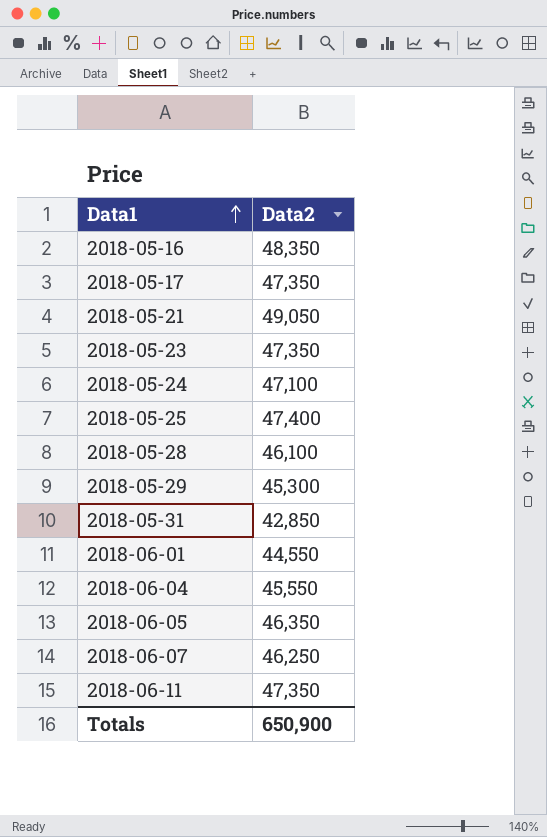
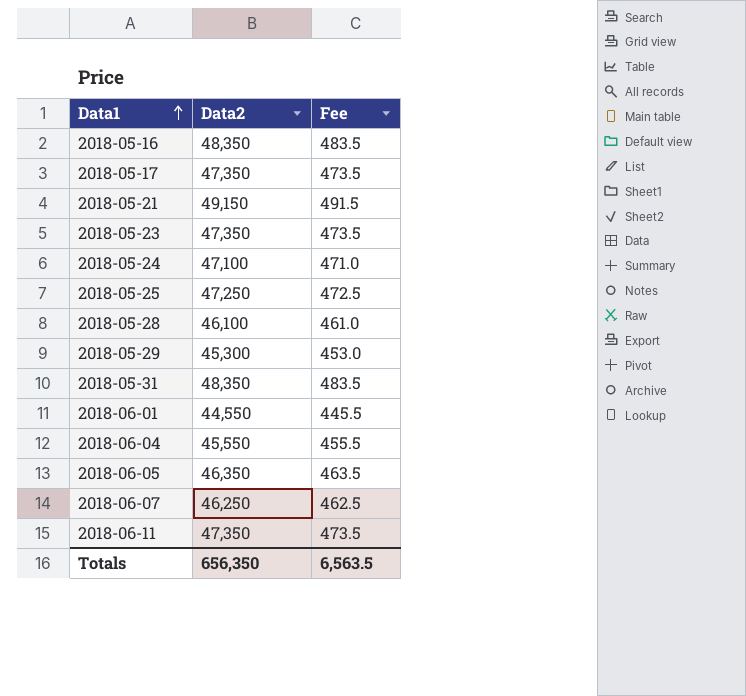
column Fee | formula: none -> [Data2] * 0.01
2018-05-21 | Data2: 49,050 -> 49,150
2018-05-25 | Data2: 47,400 -> 47,250
2018-05-31 | Data2: 42,850 -> 48,350
Totals | Data2: 650,900 -> 656,350

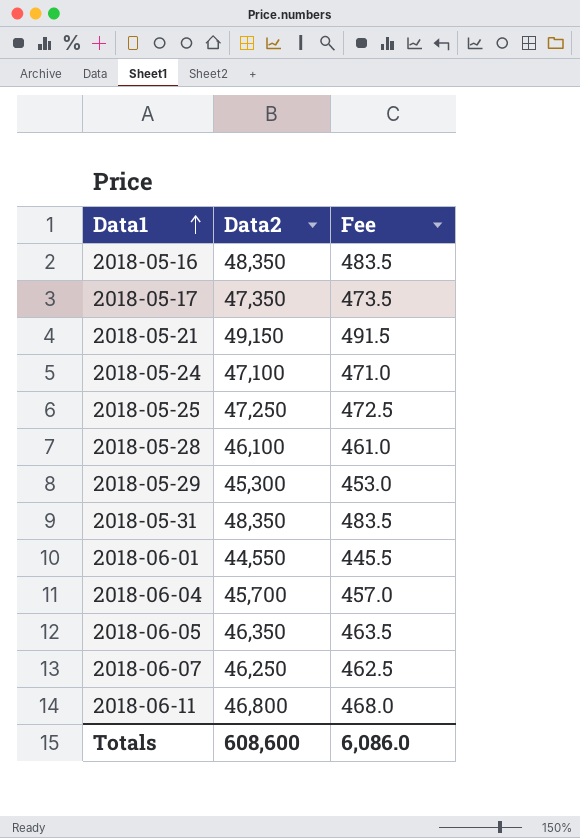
row 2018-05-23: 47,350 | 473.5 -> none
2018-06-04 | Data2: 45,550 -> 45,700
2018-06-04 | Fee: 455.5 -> 457.0
2018-06-11 | Data2: 47,350 -> 46,800
2018-06-11 | Fee: 473.5 -> 468.0
Totals | Data2: 656,350 -> 608,600
Totals | Fee: 6,563.5 -> 6,086.0

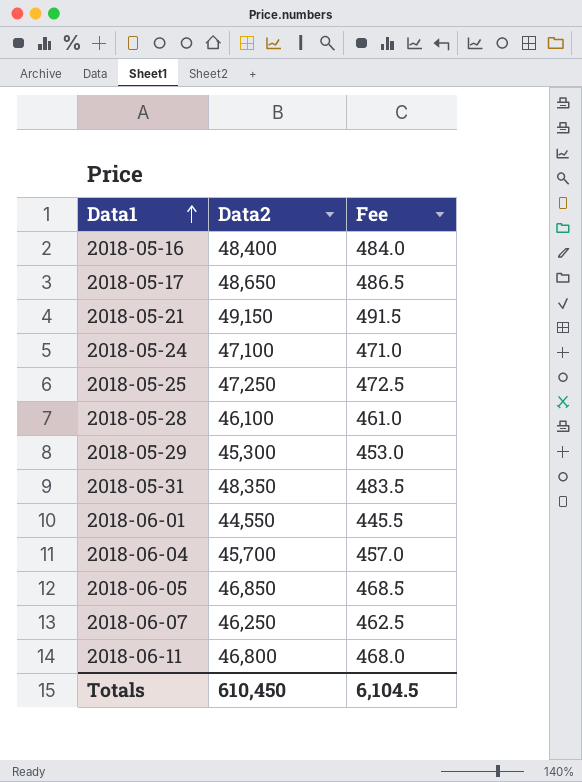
2018-05-16 | Data2: 48,350 -> 48,400
2018-05-16 | Fee: 483.5 -> 484.0
2018-05-17 | Data2: 47,350 -> 48,650
2018-05-17 | Fee: 473.5 -> 486.5
2018-06-05 | Data2: 46,350 -> 46,850
2018-06-05 | Fee: 463.5 -> 468.5
Totals | Data2: 608,600 -> 610,450
Totals | Fee: 6,086.0 -> 6,104.5

